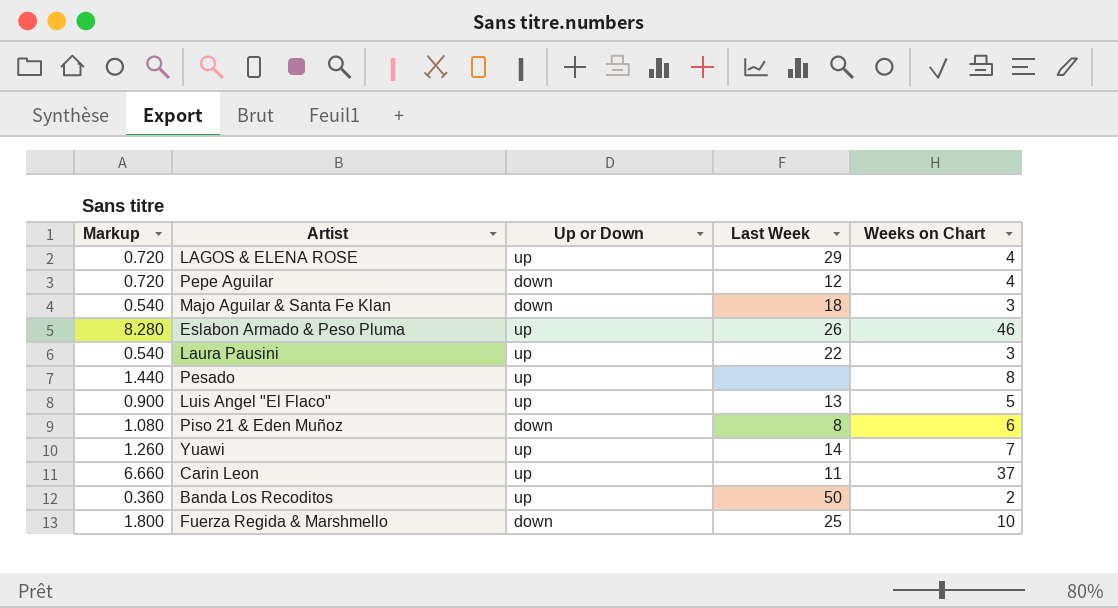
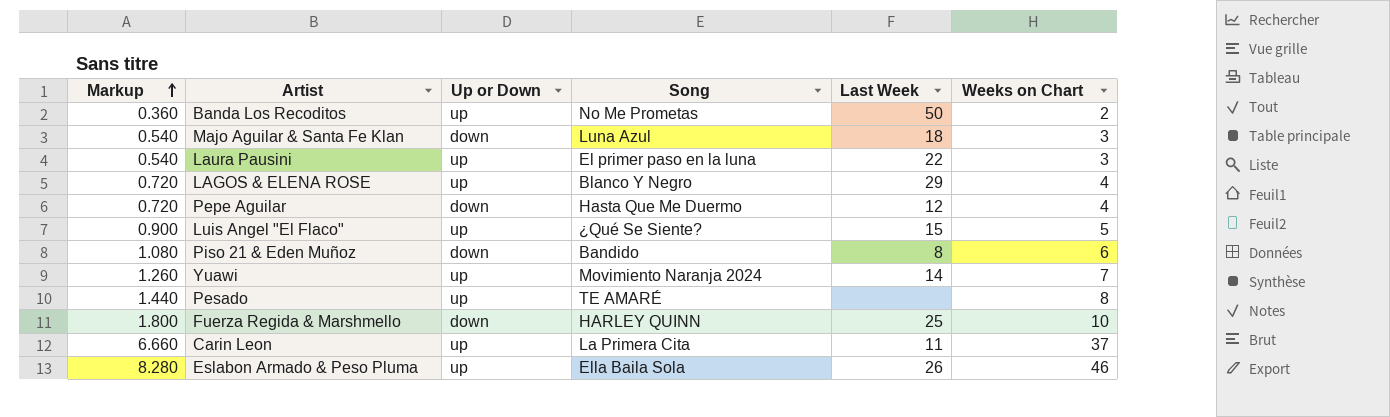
row order: none -> Markup ascending
column Song | position: none -> 4
Luis Angel "El Flaco" | Last Week: 13 -> 15

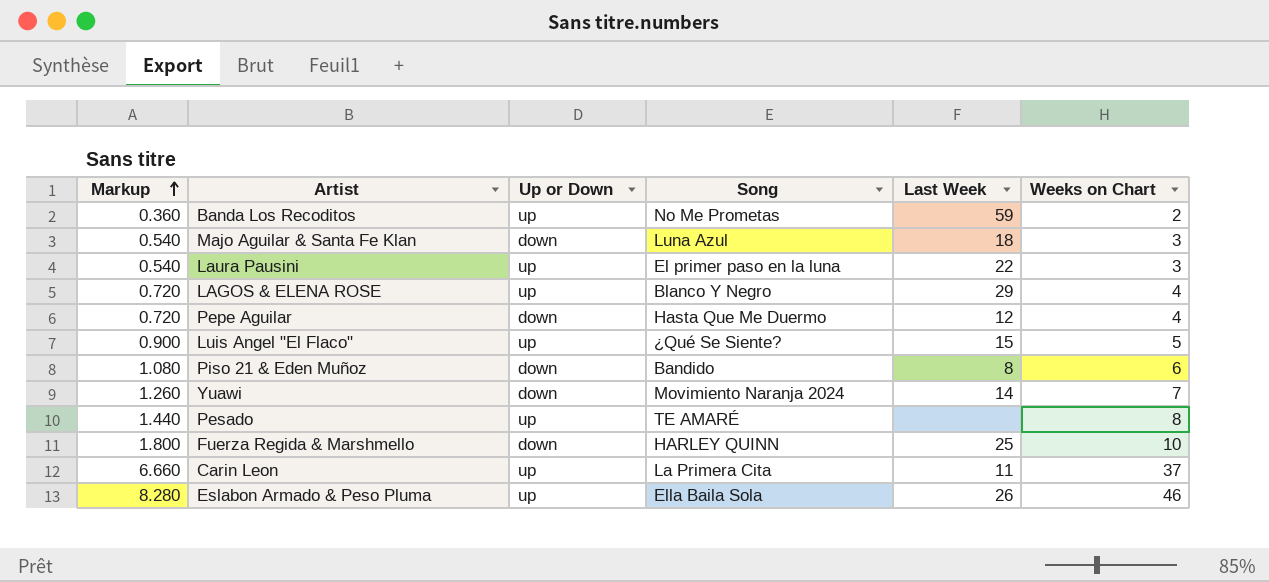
Banda Los Recoditos | Last Week: 50 -> 59
Yuawi | Up or Down: up -> down

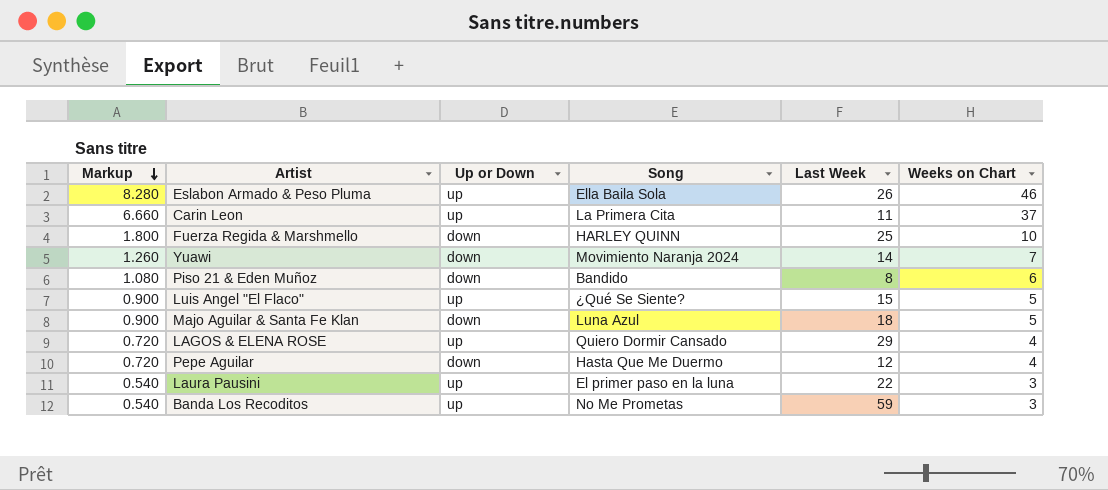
row order: Markup ascending -> Markup descending
row Pesado: 1.440 | up | TE AMARÉ | none | 8 -> none
Majo Aguilar & Santa Fe Klan | Markup: 0.540 -> 0.900
Majo Aguilar & Santa Fe Klan | Weeks on Chart: 3 -> 5
LAGOS & ELENA ROSE | Song: Blanco Y Negro -> Quiero Dormir Cansado
Banda Los Recoditos | Markup: 0.360 -> 0.540
Banda Los Recoditos | Weeks on Chart: 2 -> 3

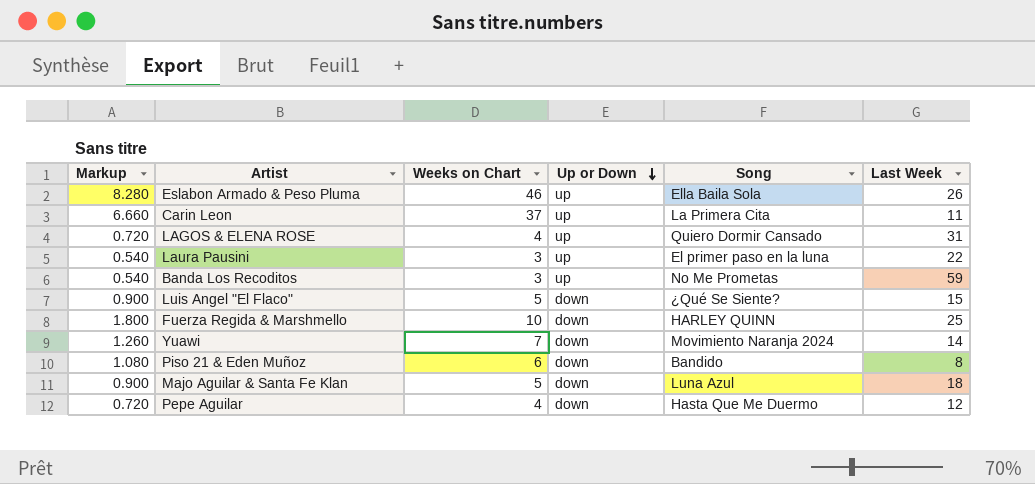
row order: Markup descending -> Up or Down descending
column Weeks on Chart | position: 6 -> 3
LAGOS & ELENA ROSE | Last Week: 29 -> 31
Luis Angel "El Flaco" | Up or Down: up -> down

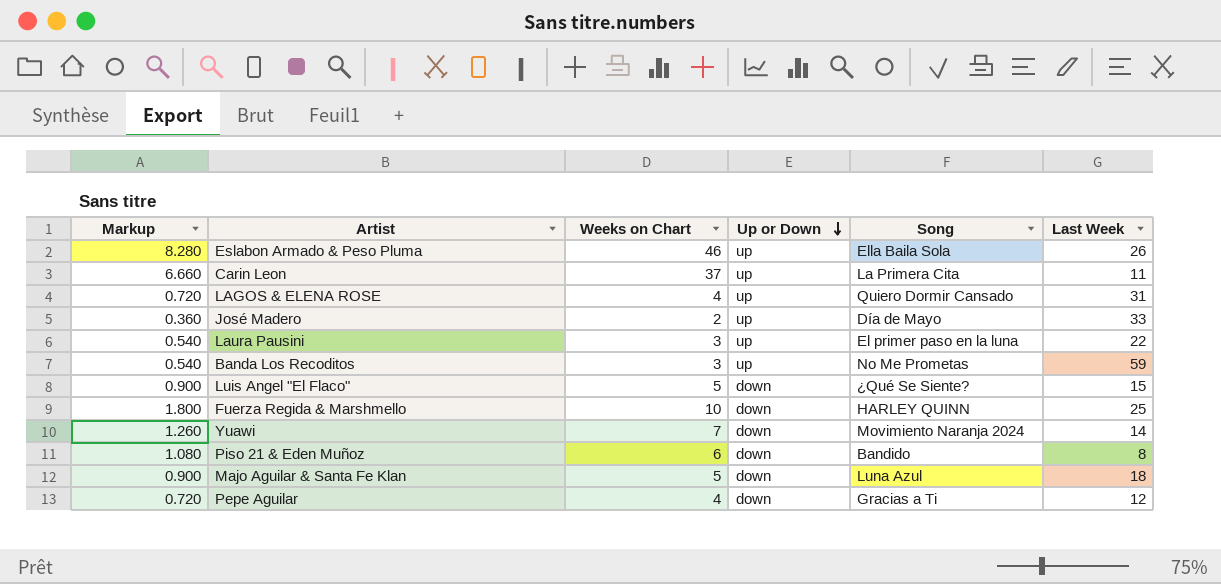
row José Madero: none -> 0.360 | 2 | up | Día de Mayo | 33
Pepe Aguilar | Song: Hasta Que Me Duermo -> Gracias a Ti

